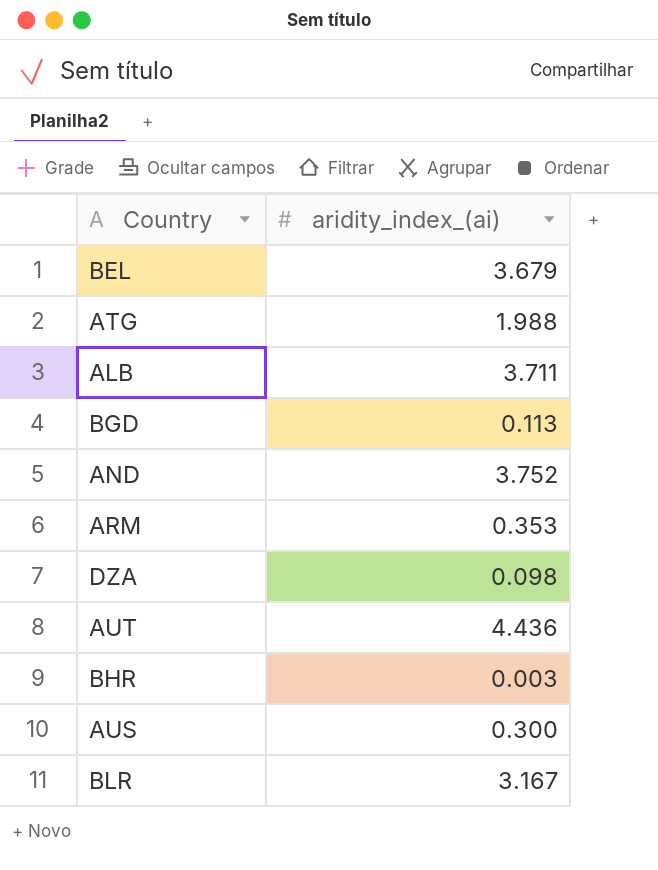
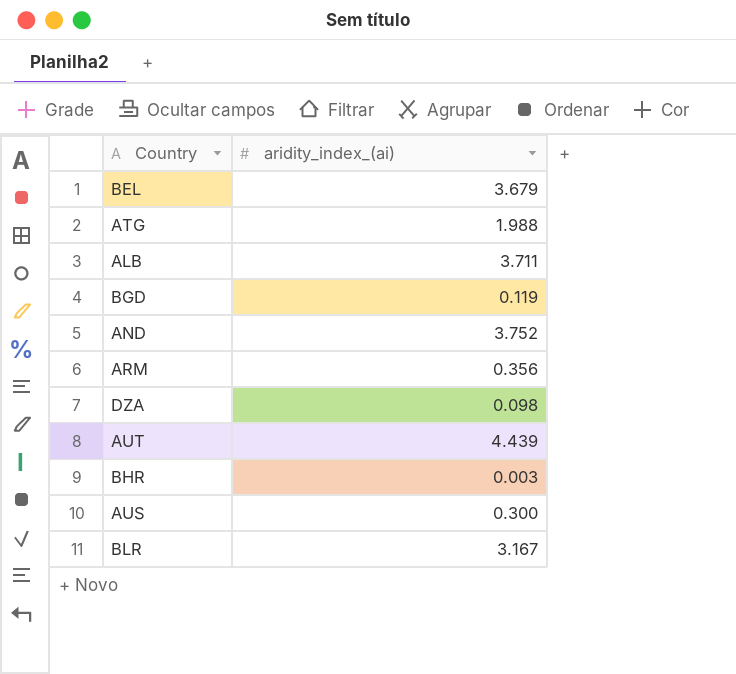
BGD | aridity_index_(ai): 0.113 -> 0.119
ARM | aridity_index_(ai): 0.353 -> 0.356
AUT | aridity_index_(ai): 4.436 -> 4.439

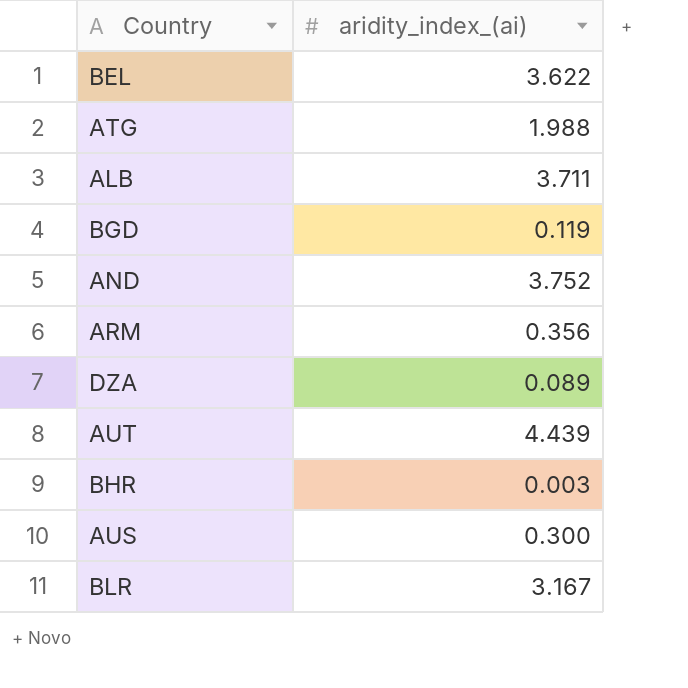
BEL | aridity_index_(ai): 3.679 -> 3.622
DZA | aridity_index_(ai): 0.098 -> 0.089

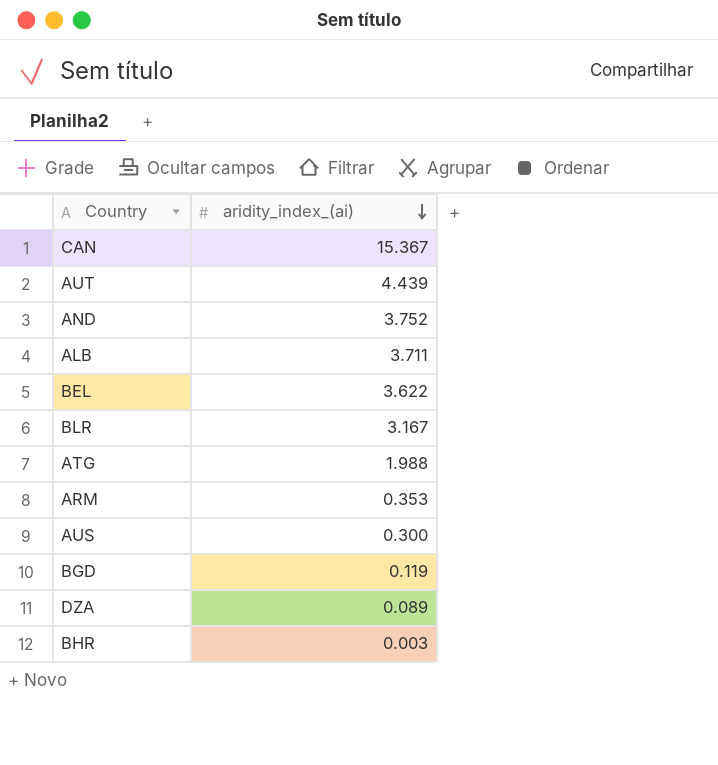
row order: none -> aridity_index_(ai) descending
row CAN: none -> 15.367
ARM | aridity_index_(ai): 0.356 -> 0.353

